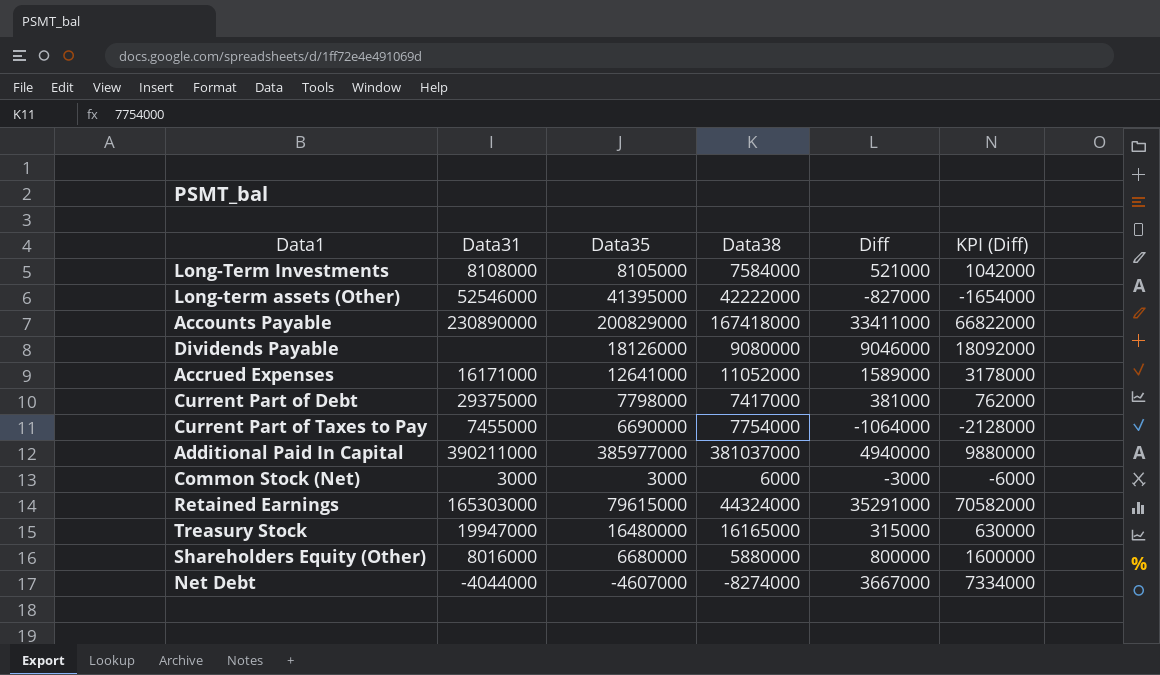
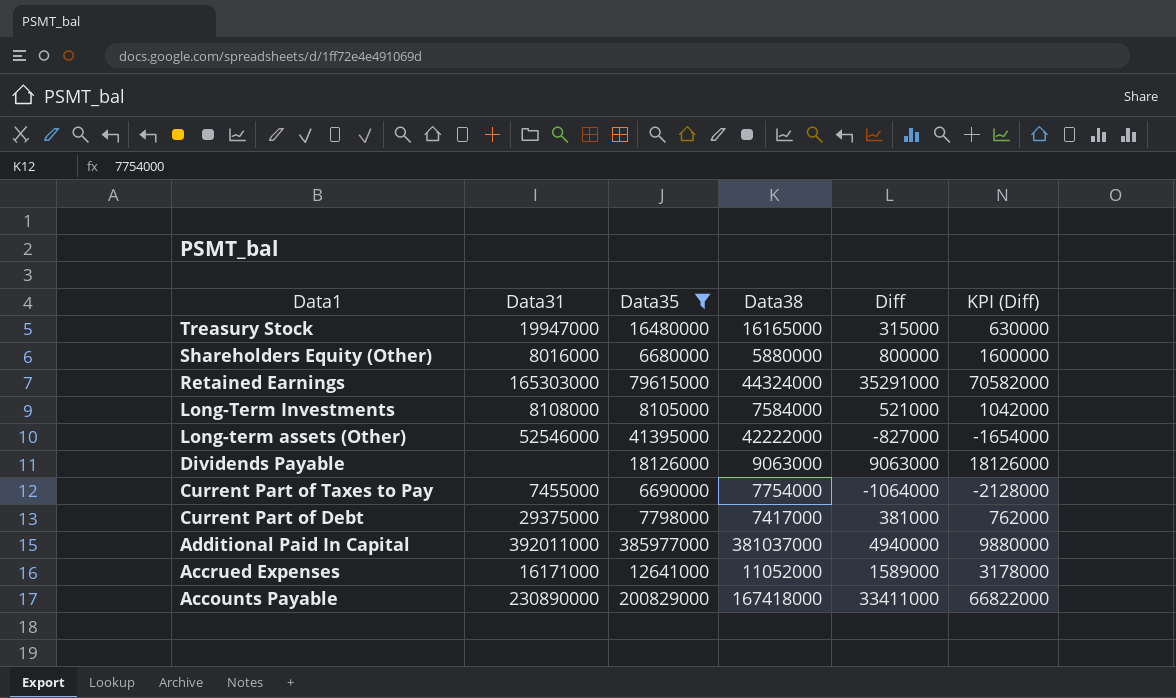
filter: none -> Data35 >= 6680000
row order: none -> Data1 descending
Dividends Payable | Data38: 9080000 -> 9063000
Dividends Payable | Diff: 9046000 -> 9063000
Dividends Payable | KPI (Diff): 18092000 -> 18126000
Additional Paid In Capital | Data31: 390211000 -> 392011000

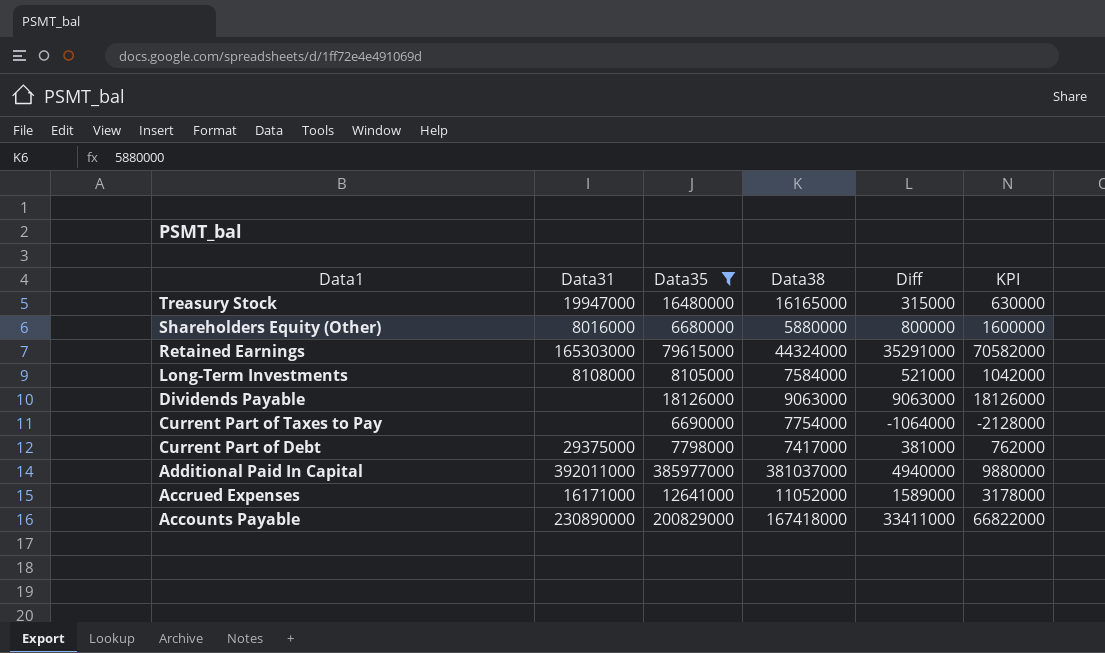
column name: KPI (Diff) -> KPI
row Long-term assets (Other): 52546000 | 41395000 | 42222000 | -827000 | -1654000 -> none
Current Part of Taxes to Pay | Data31: 7455000 -> none

